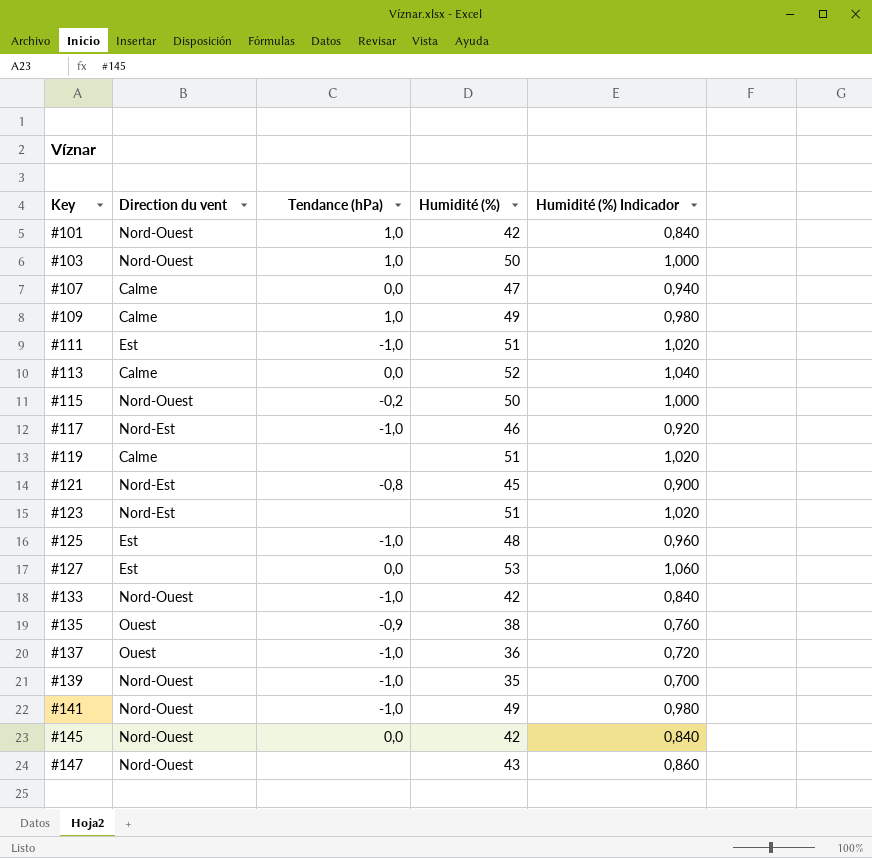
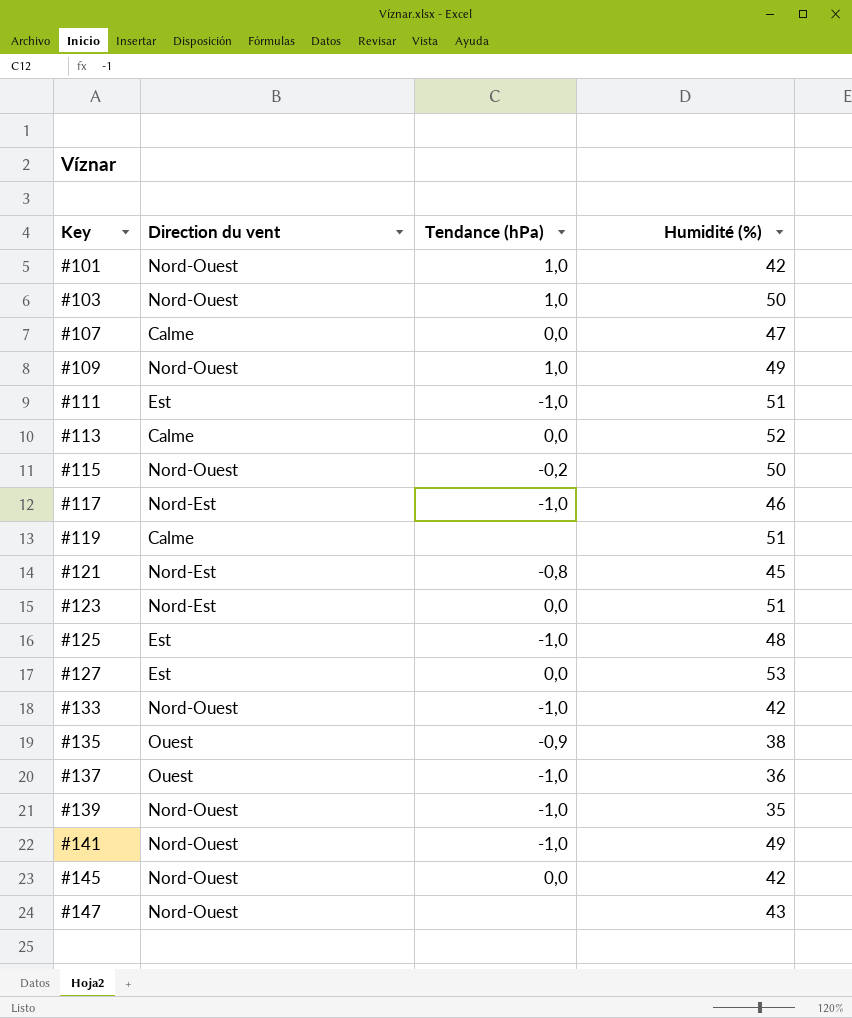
column Humidité (%) Indicador | formula: [Humidité (%)] * 0,02 -> none
#109 | Direction du vent: Calme -> Nord-Ouest
#123 | Tendance (hPa): none -> 0,0

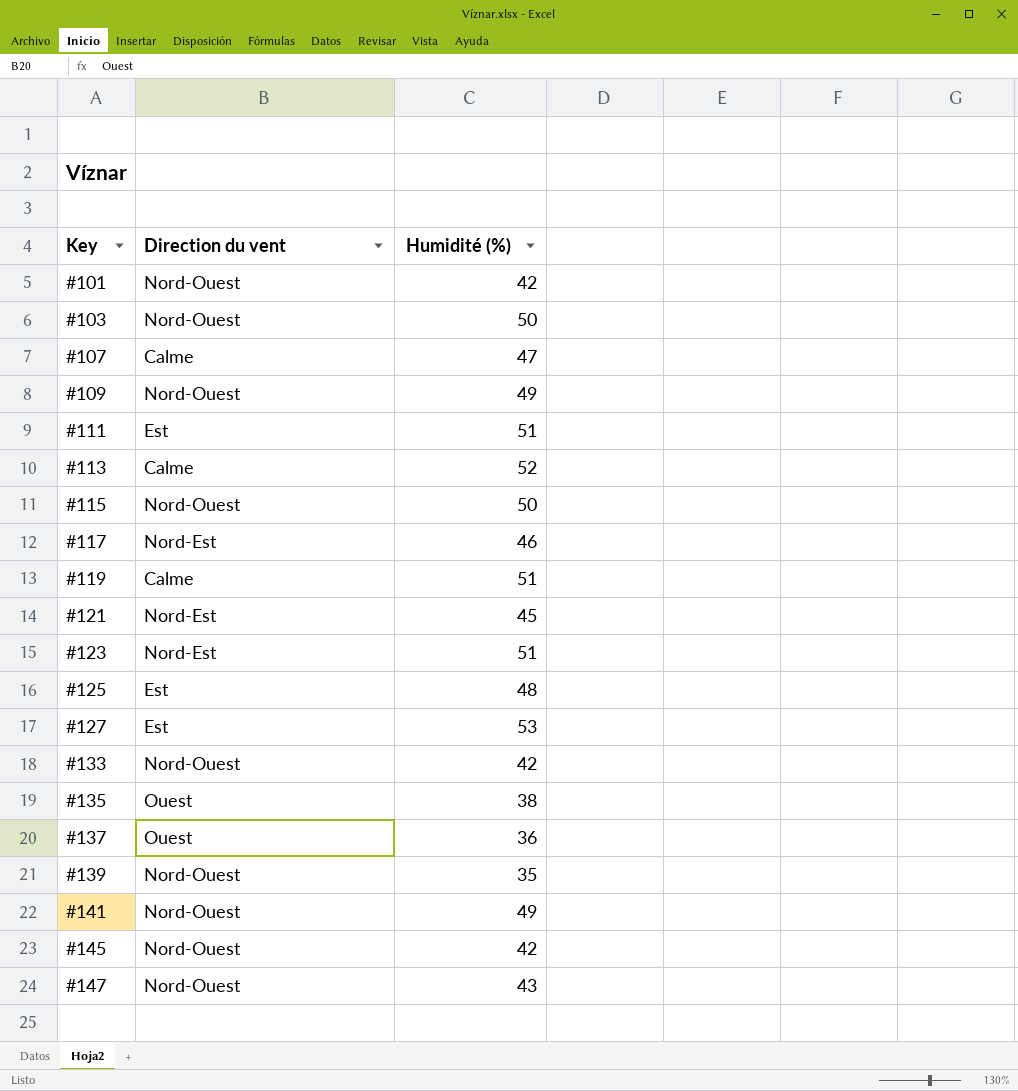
column Tendance (hPa) | position: 3 -> none

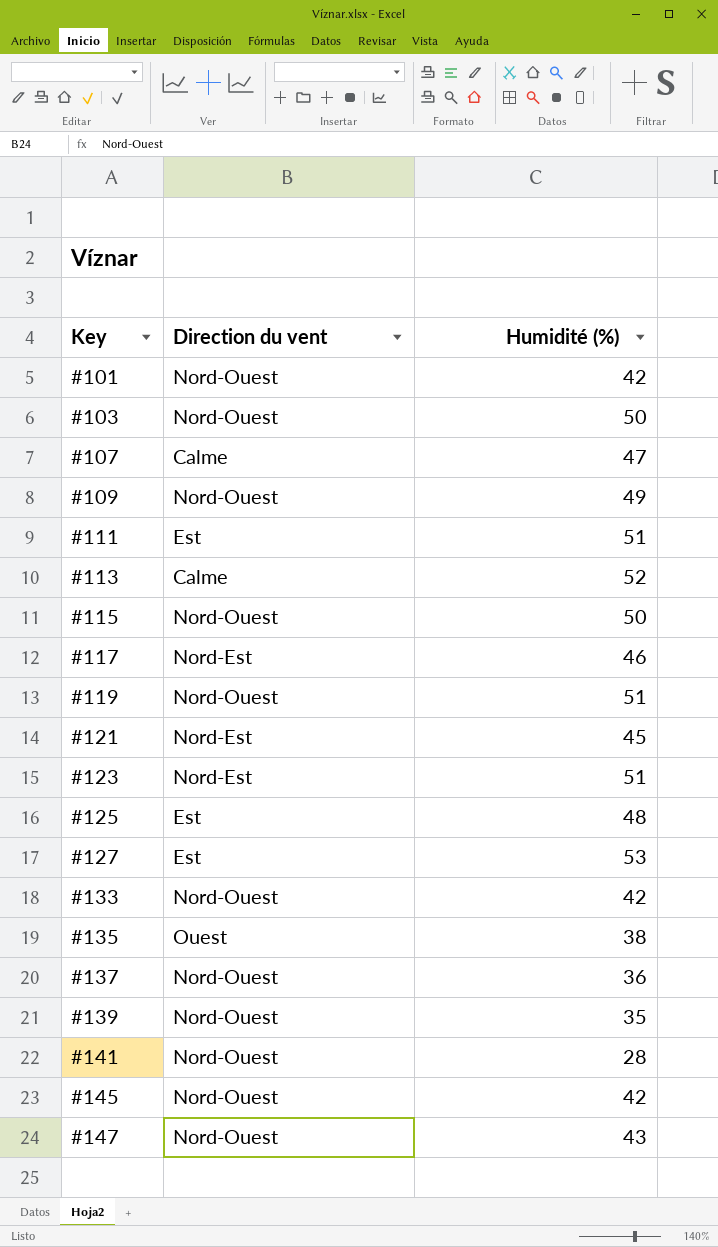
#119 | Direction du vent: Calme -> Nord-Ouest
#137 | Direction du vent: Ouest -> Nord-Ouest
#141 | Humidité (%): 49 -> 28

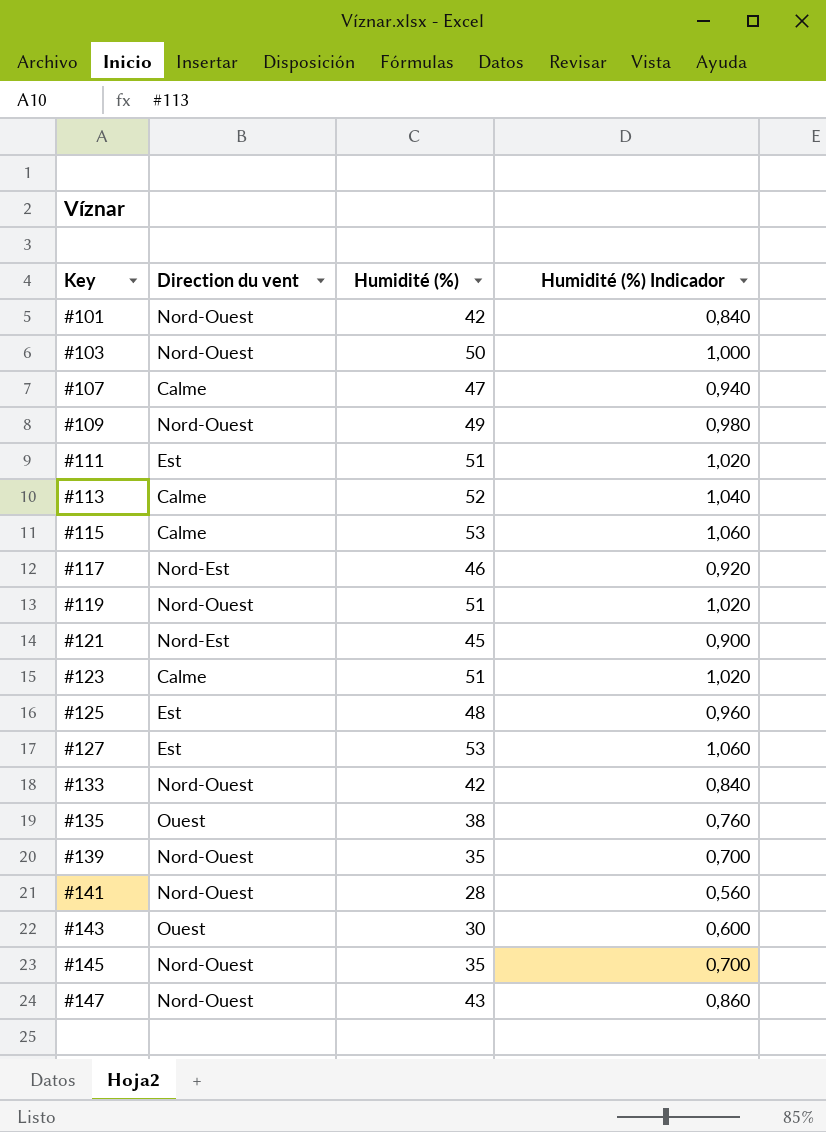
column Humidité (%) Indicador | formula: none -> [Humidité (%)] * 0,02
row #137: Nord-Ouest | 36 -> none
#115 | Direction du vent: Nord-Ouest -> Calme
#115 | Humidité (%): 50 -> 53
#123 | Direction du vent: Nord-Est -> Calme
row #143: none -> Ouest | 30 | 0,600
#145 | Humidité (%): 42 -> 35

